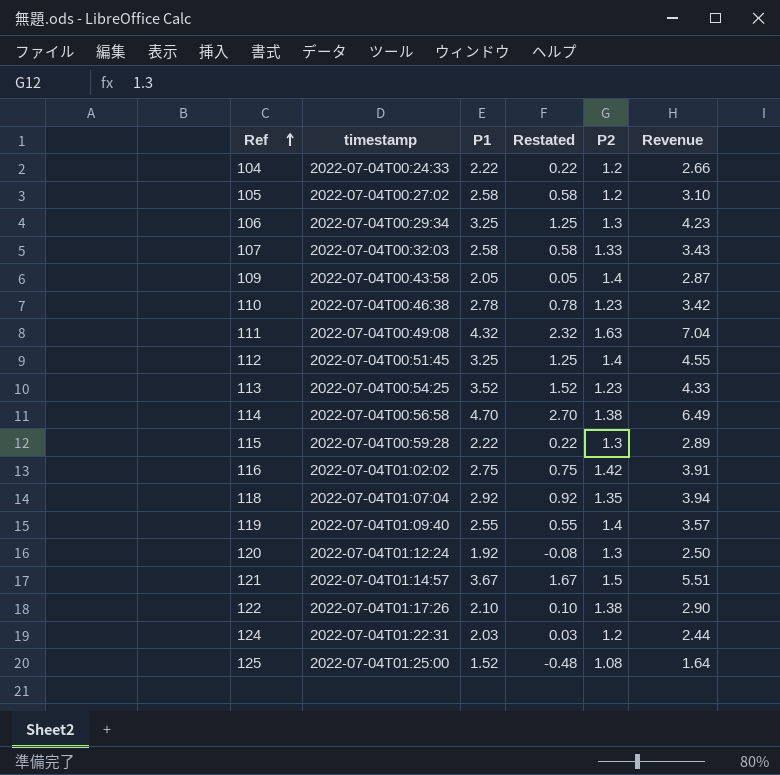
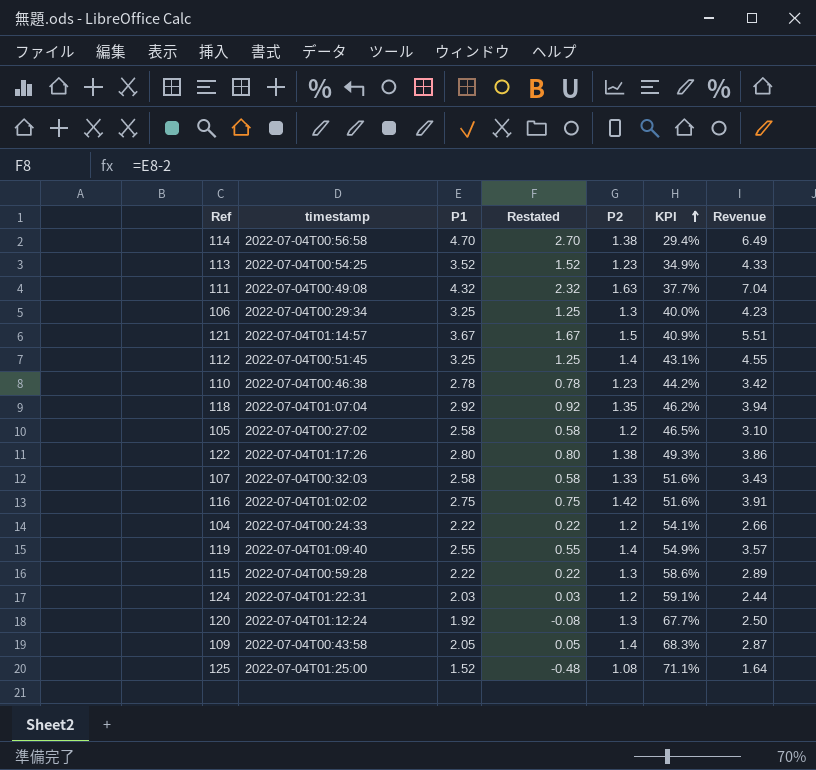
row order: Ref ascending -> KPI ascending
column KPI | formula: none -> [P2] / [P1]
122 | P1: 2.10 -> 2.80
122 | Restated: 0.10 -> 0.80
122 | Revenue: 2.90 -> 3.86

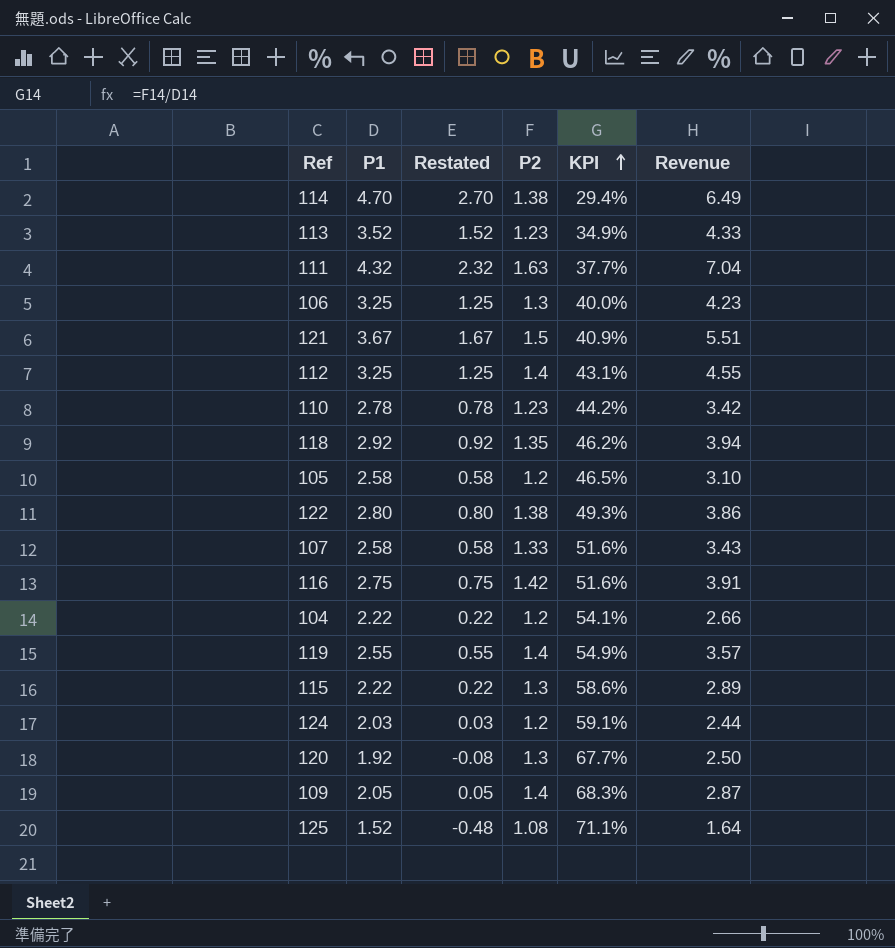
column timestamp | position: 2 -> none

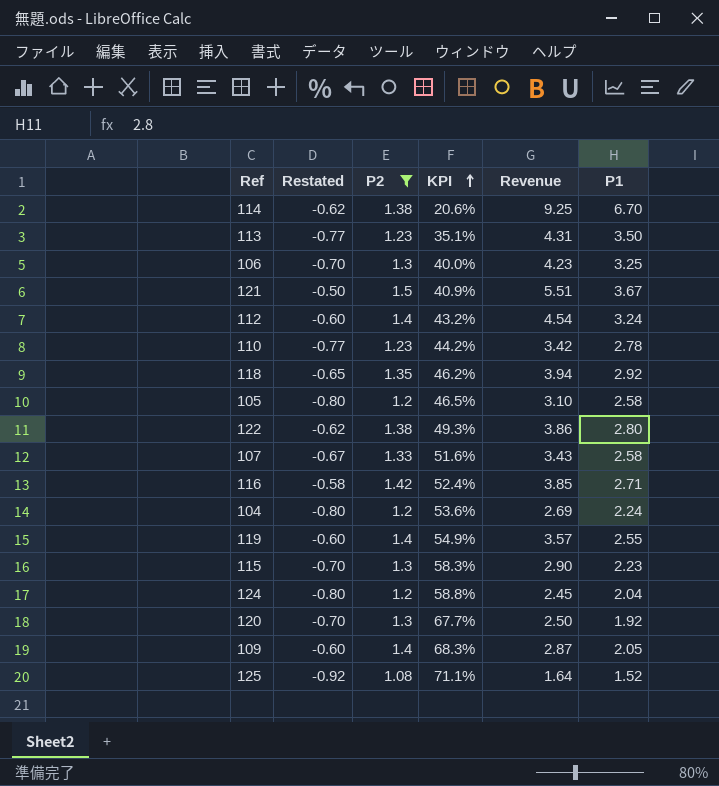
filter: none -> P2 != 1.63
column Restated | formula: [P1] - 2 -> [P2] - 2
column P1 | position: 2 -> 6
114 | KPI: 29.4% -> 20.6%
114 | Revenue: 6.49 -> 9.25
114 | P1: 4.70 -> 6.70
113 | KPI: 34.9% -> 35.1%
113 | Revenue: 4.33 -> 4.31
113 | P1: 3.52 -> 3.50
112 | KPI: 43.1% -> 43.2%
112 | Revenue: 4.55 -> 4.54
112 | P1: 3.25 -> 3.24
116 | KPI: 51.6% -> 52.4%
116 | Revenue: 3.91 -> 3.85
116 | P1: 2.75 -> 2.71
104 | KPI: 54.1% -> 53.6%
104 | Revenue: 2.66 -> 2.69
104 | P1: 2.22 -> 2.24
115 | KPI: 58.6% -> 58.3%
115 | Revenue: 2.89 -> 2.90
115 | P1: 2.22 -> 2.23
124 | KPI: 59.1% -> 58.8%
124 | Revenue: 2.44 -> 2.45
124 | P1: 2.03 -> 2.04

